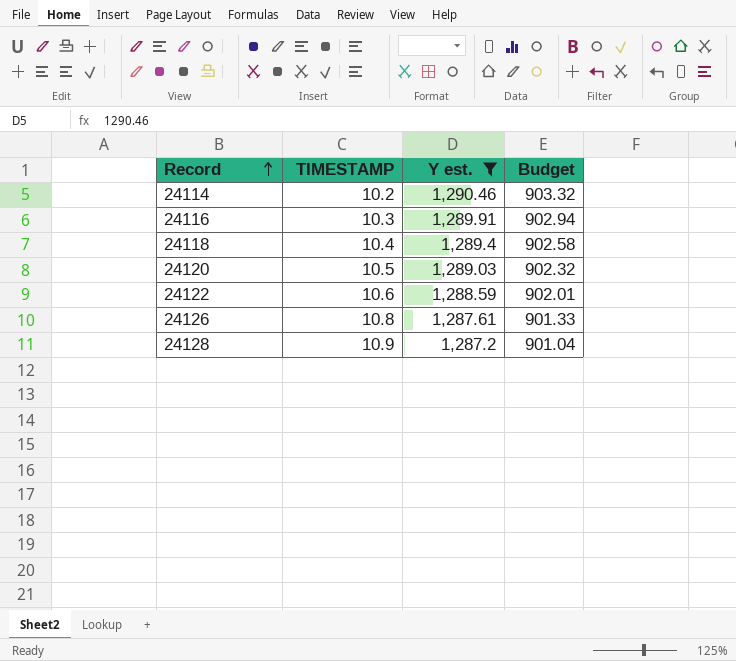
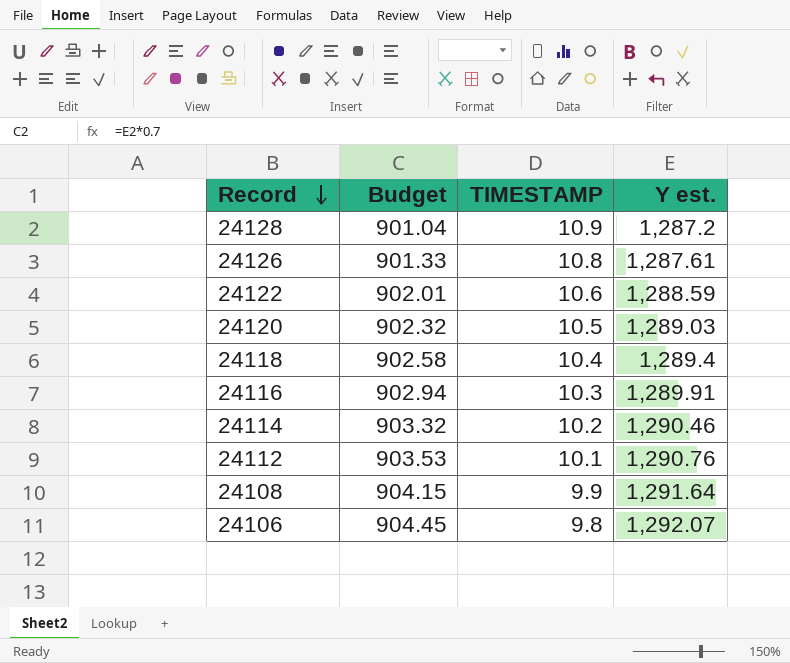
filter: Y est. <= 1,290.46 -> none
row order: Record ascending -> Record descending
column Budget | position: 4 -> 2

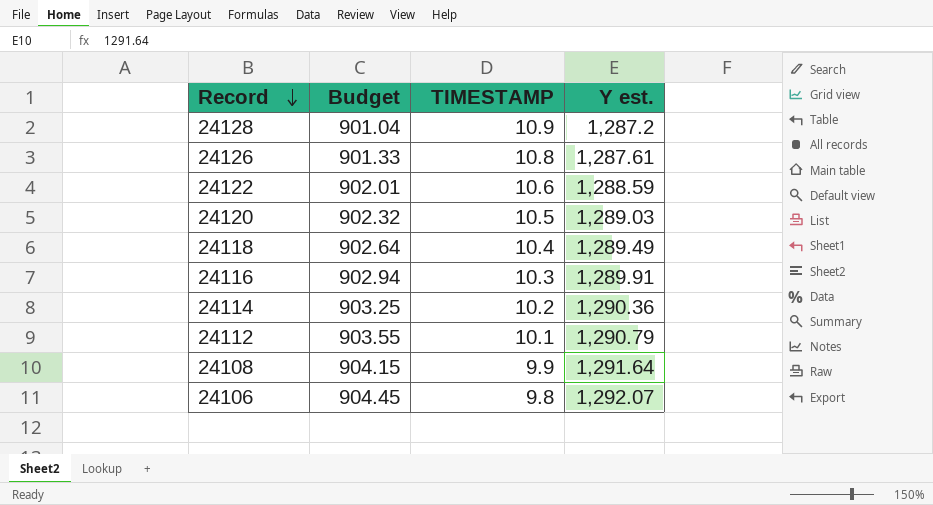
24118 | Budget: 902.58 -> 902.64
24118 | Y est.: 1,289.4 -> 1,289.49
24114 | Budget: 903.32 -> 903.25
24114 | Y est.: 1,290.46 -> 1,290.36
24112 | Budget: 903.53 -> 903.55
24112 | Y est.: 1,290.76 -> 1,290.79

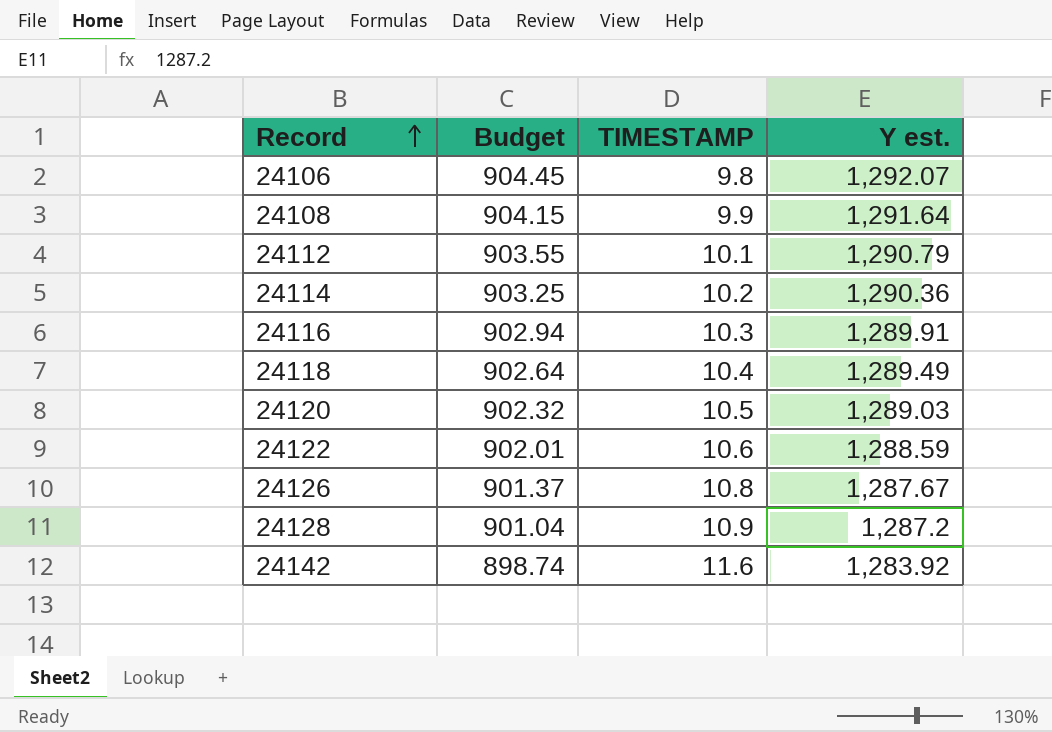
row order: Record descending -> Record ascending
24126 | Budget: 901.33 -> 901.37
24126 | Y est.: 1,287.61 -> 1,287.67
row 24142: none -> 898.74 | 11.6 | 1,283.92

